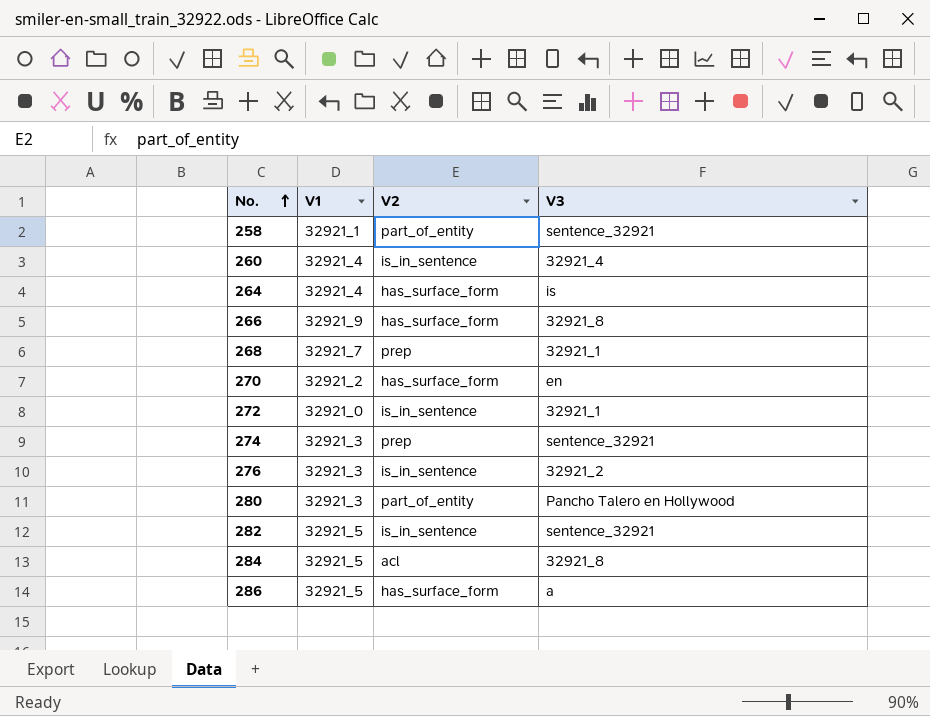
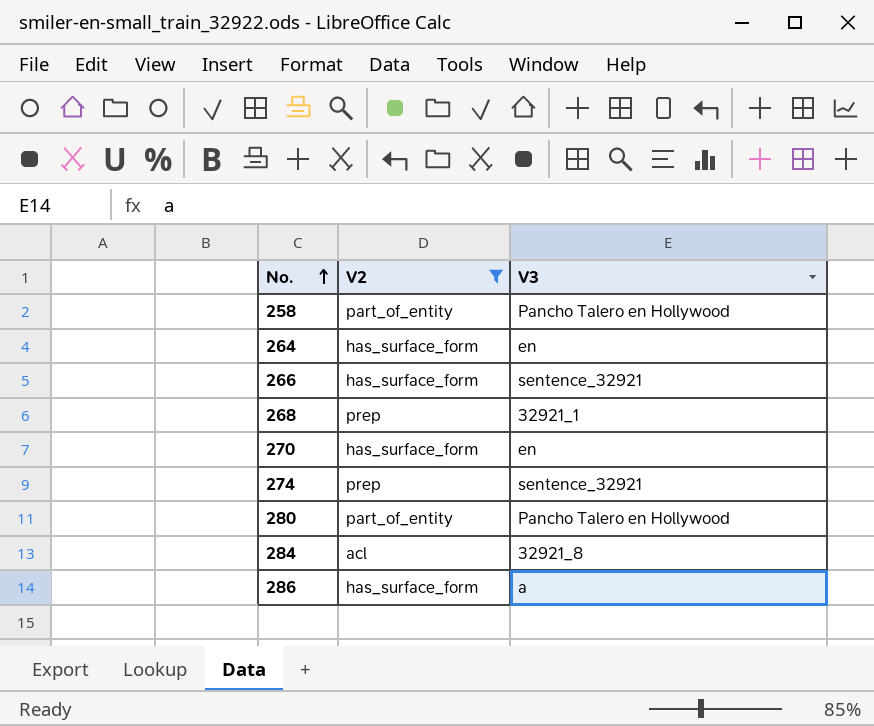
filter: none -> V2 != is_in_sentence
column V1 | position: 2 -> none
258 | V3: sentence_32921 -> Pancho Talero en Hollywood
264 | V3: is -> en
266 | V3: 32921_8 -> sentence_32921

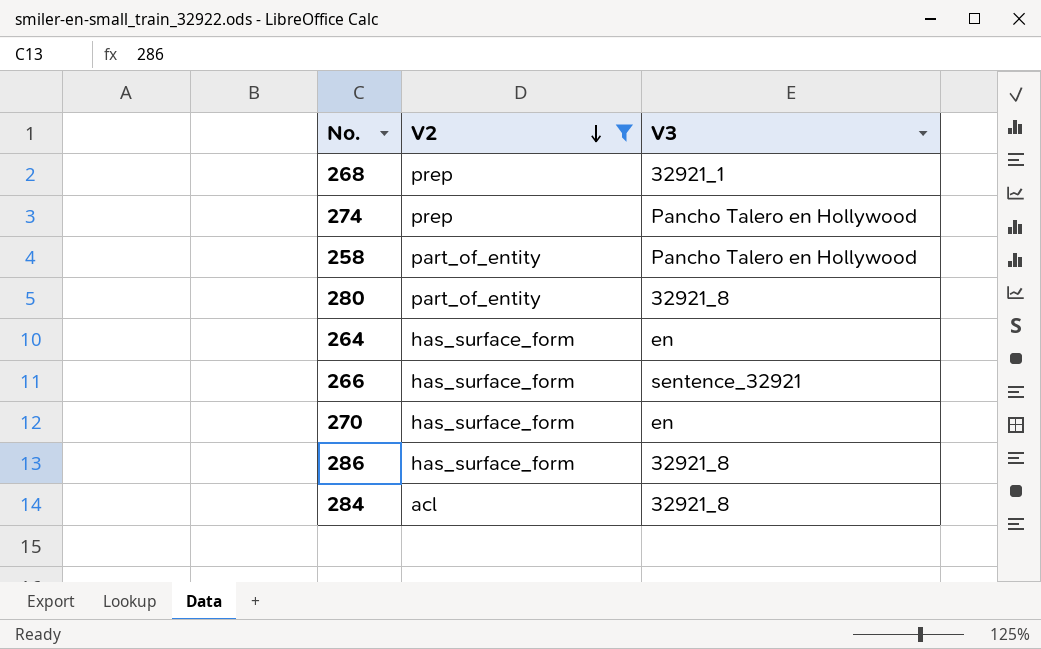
row order: No. ascending -> V2 descending
274 | V3: sentence_32921 -> Pancho Talero en Hollywood
280 | V3: Pancho Talero en Hollywood -> 32921_8
286 | V3: a -> 32921_8

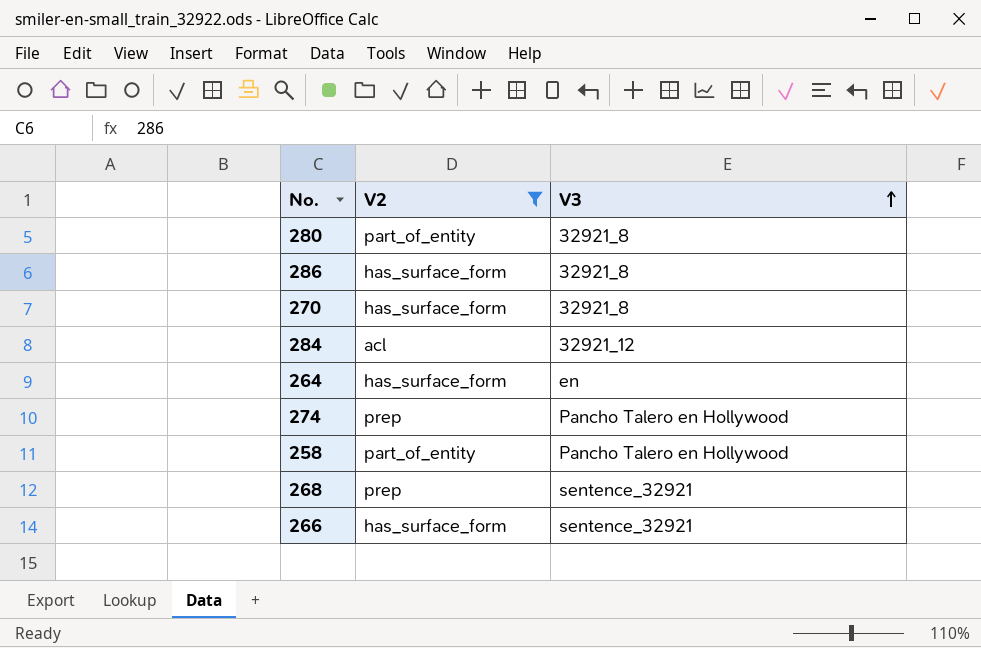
row order: V2 descending -> V3 ascending
270 | V3: en -> 32921_8
284 | V3: 32921_8 -> 32921_12
268 | V3: 32921_1 -> sentence_32921

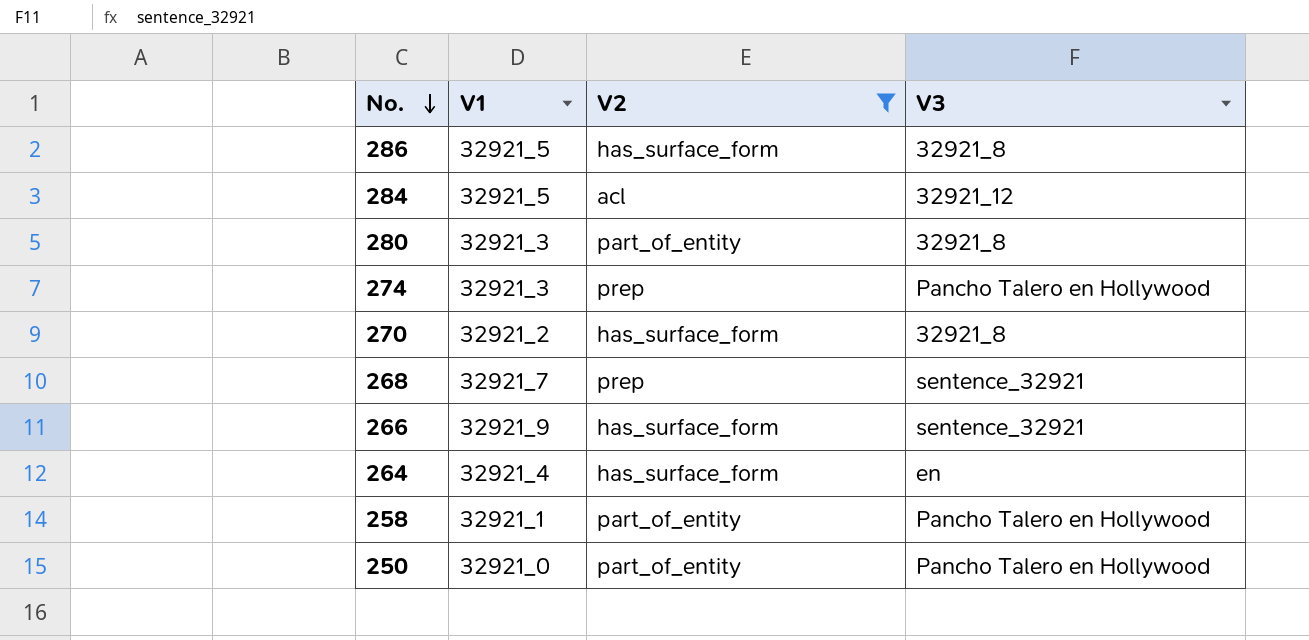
row order: V3 ascending -> No. descending
column V1 | position: none -> 2
row 250: none -> 32921_0 | part_of_entity | Pancho Talero en Hollywood

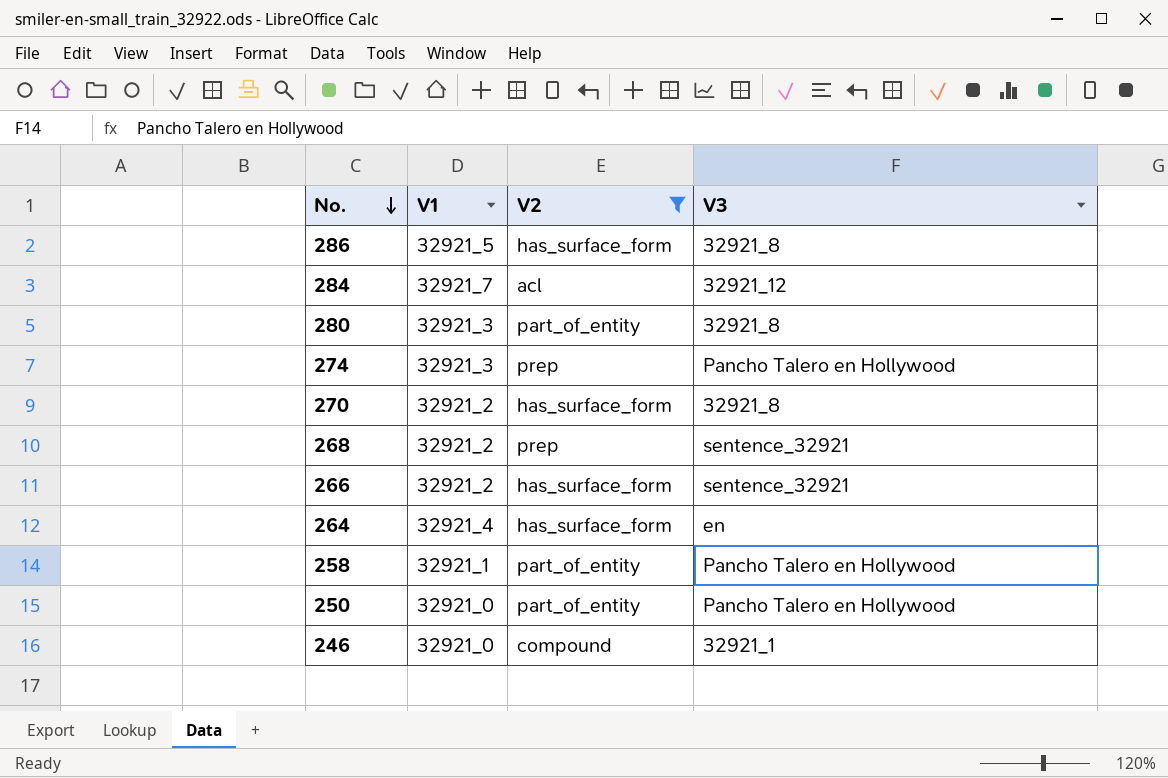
284 | V1: 32921_5 -> 32921_7
268 | V1: 32921_7 -> 32921_2
266 | V1: 32921_9 -> 32921_2
row 246: none -> 32921_0 | compound | 32921_1

